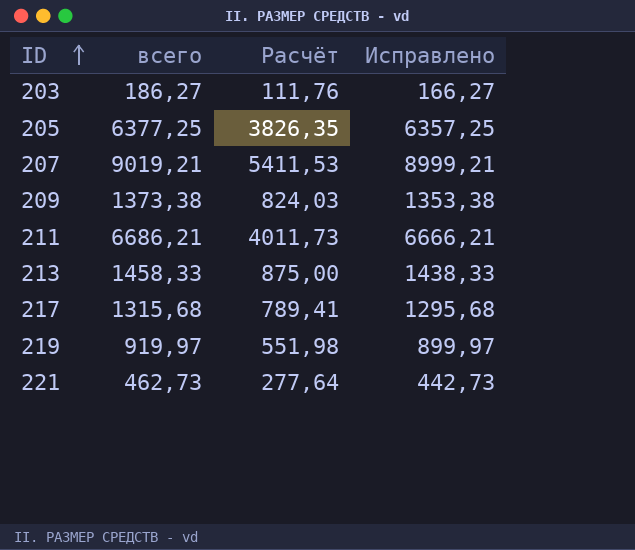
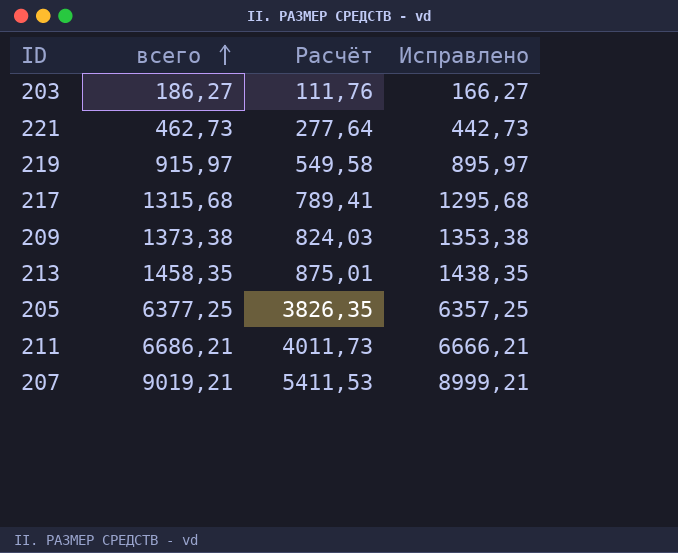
row order: ID ascending -> всего ascending
219 | всего: 919,97 -> 915,97
219 | Расчёт: 551,98 -> 549,58
219 | Исправлено: 899,97 -> 895,97
213 | всего: 1458,33 -> 1458,35
213 | Расчёт: 875,00 -> 875,01
213 | Исправлено: 1438,33 -> 1438,35

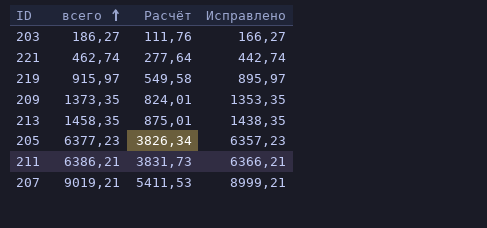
row 217: 1315,68 | 789,41 | 1295,68 -> none
221 | всего: 462,73 -> 462,74
221 | Исправлено: 442,73 -> 442,74
209 | всего: 1373,38 -> 1373,35
209 | Расчёт: 824,03 -> 824,01
209 | Исправлено: 1353,38 -> 1353,35
205 | всего: 6377,25 -> 6377,23
205 | Расчёт: 3826,35 -> 3826,34
205 | Исправлено: 6357,25 -> 6357,23
211 | всего: 6686,21 -> 6386,21
211 | Расчёт: 4011,73 -> 3831,73
211 | Исправлено: 6666,21 -> 6366,21

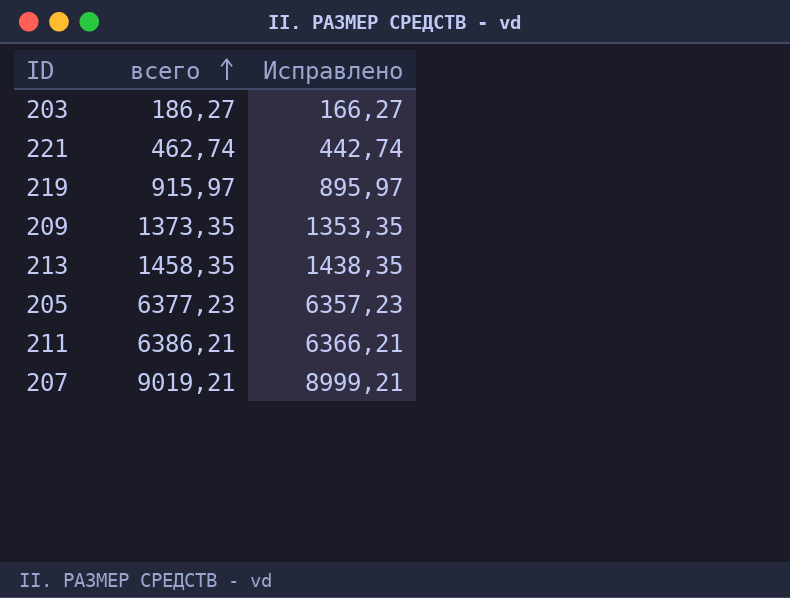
column Расчёт | formula: [всего] * 0,6 -> none

